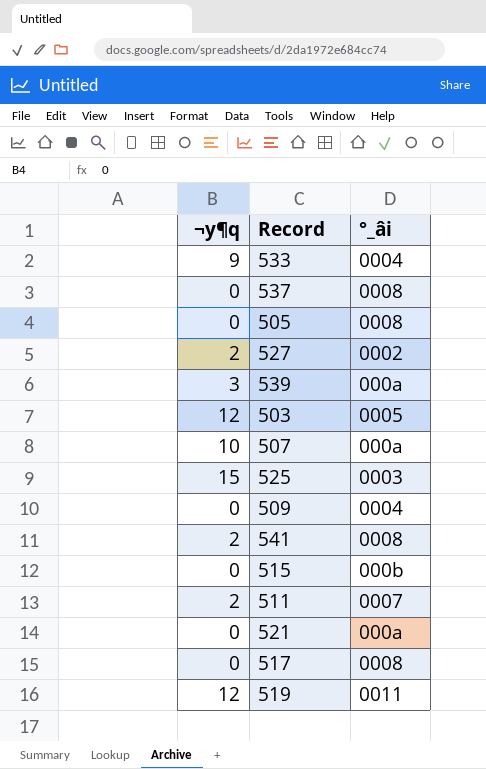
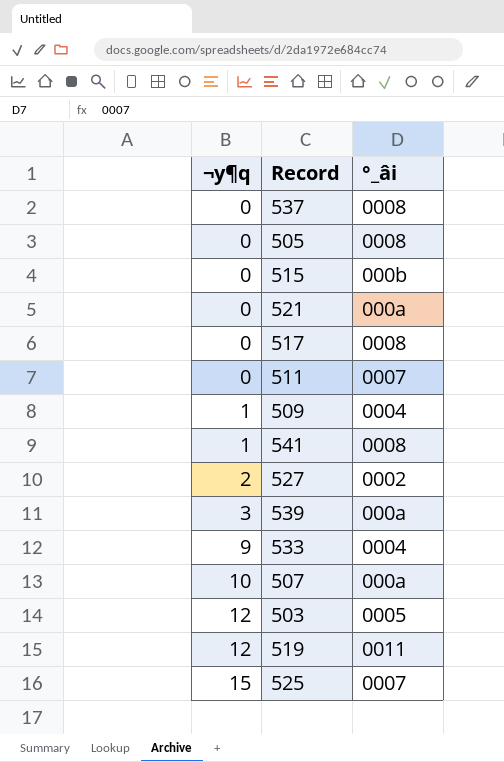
row order: none -> ¬y¶q ascending
511 | ¬y¶q: 2 -> 0
509 | ¬y¶q: 0 -> 1
541 | ¬y¶q: 2 -> 1
525 | °_âi: 0003 -> 0007

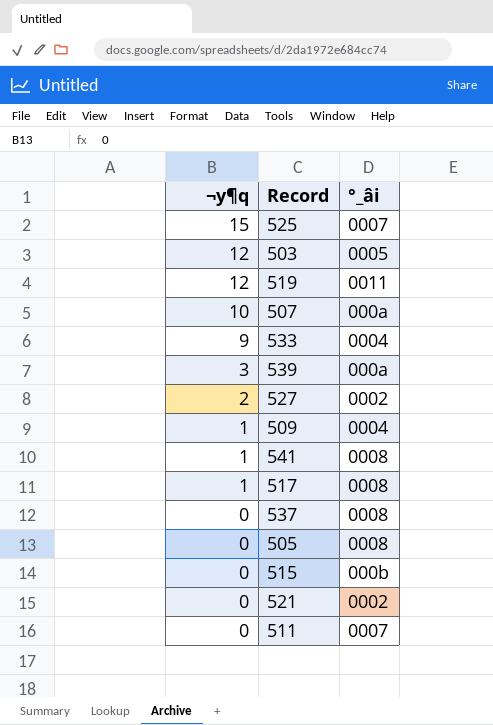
row order: ¬y¶q ascending -> ¬y¶q descending
517 | ¬y¶q: 0 -> 1
521 | °_âi: 000a -> 0002

